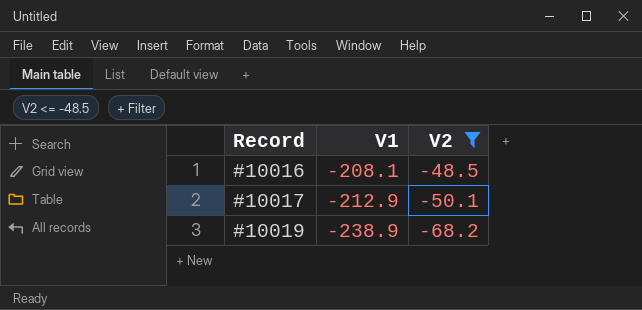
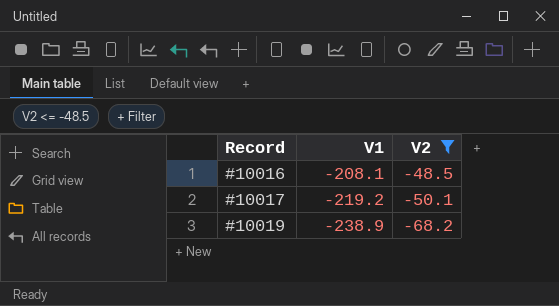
#10017 | V1: -212.9 -> -219.2

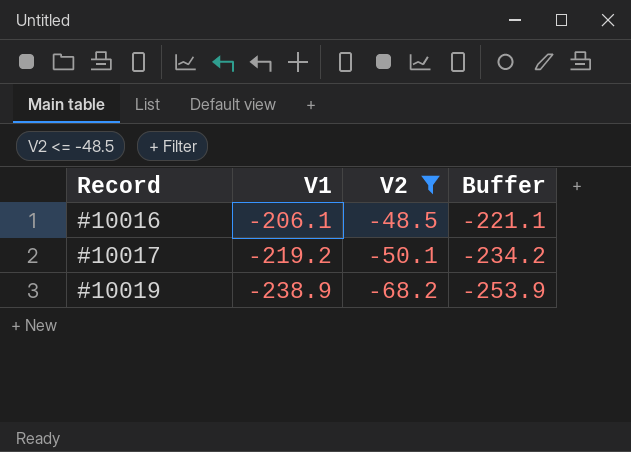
column Buffer | formula: none -> [V1] - 15
#10016 | V1: -208.1 -> -206.1

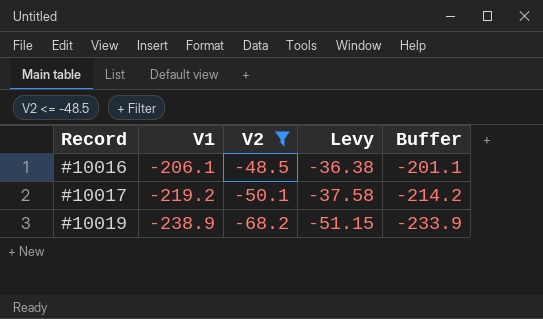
column Levy | formula: none -> [V2] * 0.75
column Buffer | formula: [V1] - 15 -> [V1] + 5

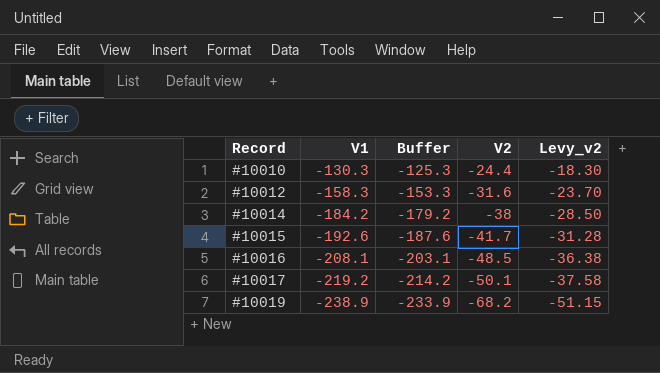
filter: V2 <= -48.5 -> none
column Buffer | position: 5 -> 3
column name: Levy -> Levy_v2
#10016 | V1: -206.1 -> -208.1
#10016 | Buffer: -201.1 -> -203.1

